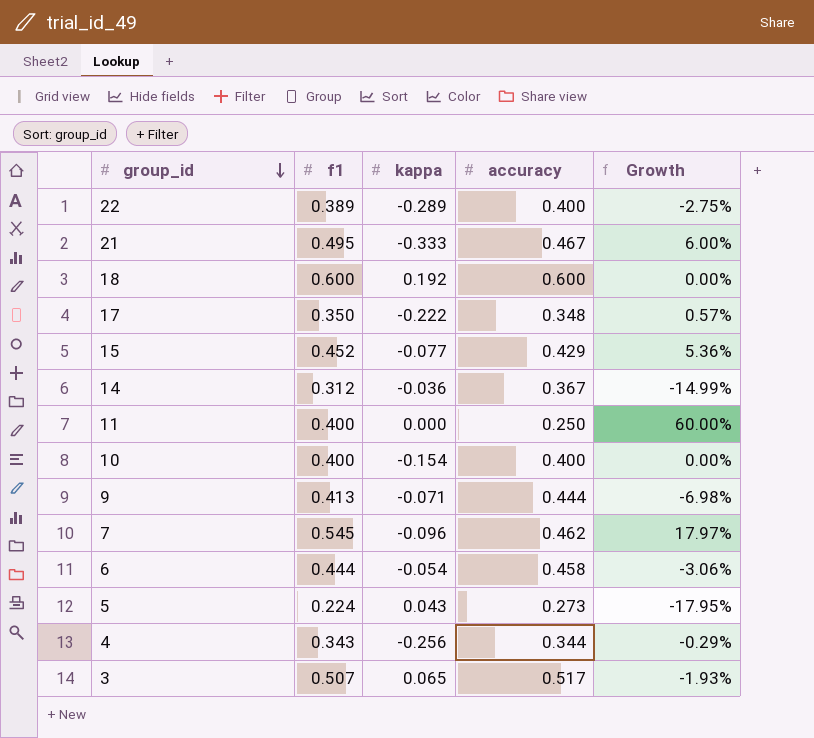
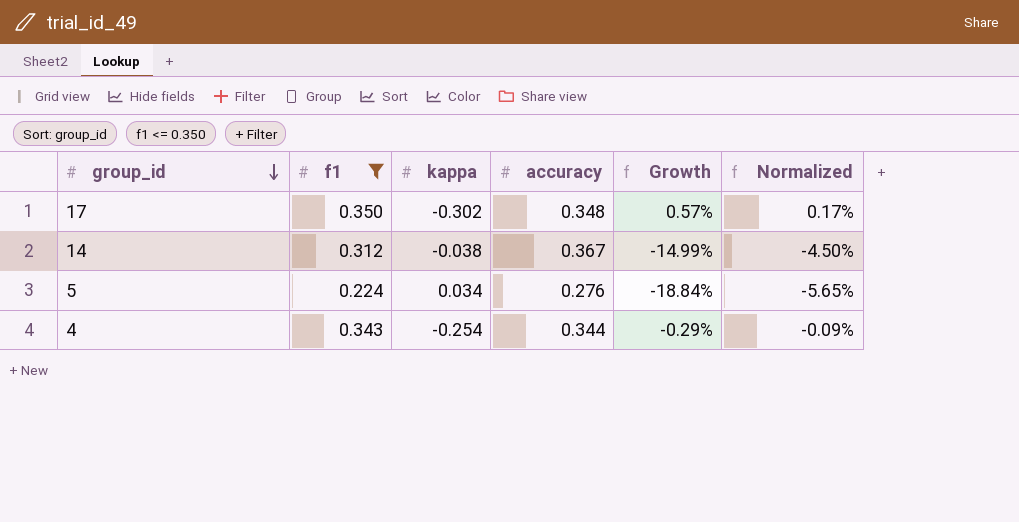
filter: none -> f1 <= 0.350
column Normalized | formula: none -> [Growth] * 0.3
17 | kappa: -0.222 -> -0.302
14 | kappa: -0.036 -> -0.038
5 | kappa: 0.043 -> 0.034
5 | accuracy: 0.273 -> 0.276
5 | Growth: -17.95% -> -18.84%
4 | kappa: -0.256 -> -0.254

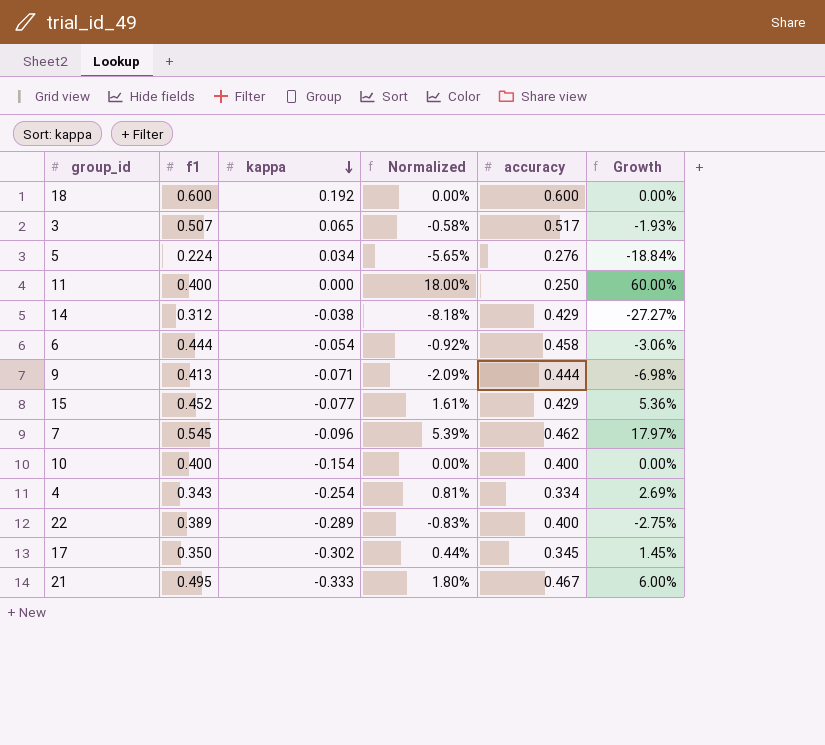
filter: f1 <= 0.350 -> none
row order: group_id descending -> kappa descending
column Normalized | position: 6 -> 4
14 | Normalized: -4.50% -> -8.18%
14 | accuracy: 0.367 -> 0.429
14 | Growth: -14.99% -> -27.27%
4 | Normalized: -0.09% -> 0.81%
4 | accuracy: 0.344 -> 0.334
4 | Growth: -0.29% -> 2.69%
17 | Normalized: 0.17% -> 0.44%
17 | accuracy: 0.348 -> 0.345
17 | Growth: 0.57% -> 1.45%

